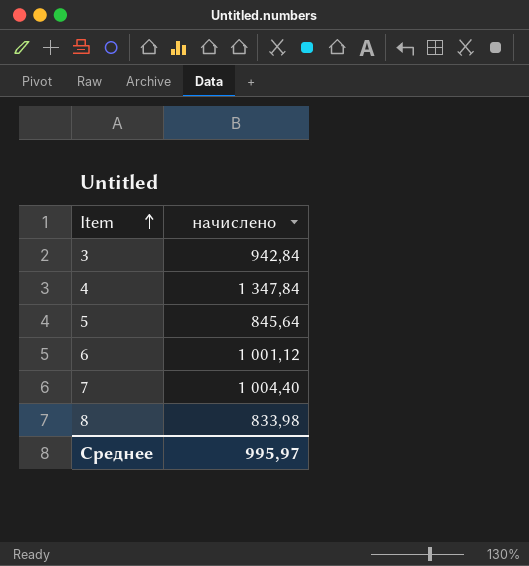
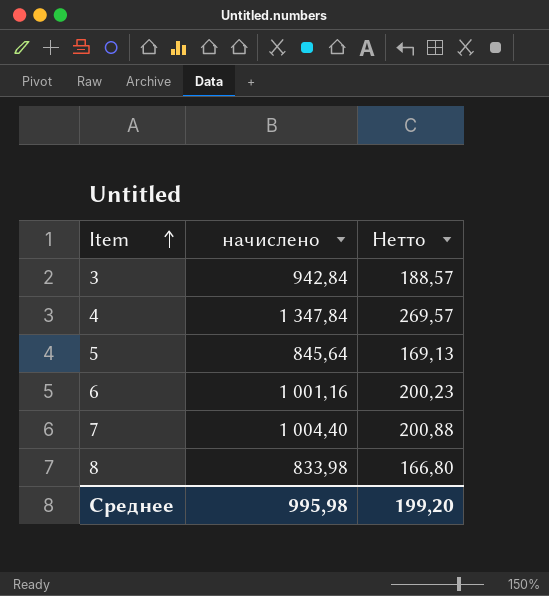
column Нетто | formula: none -> [начислено] * 0,2
6 | начислено: 1 001,12 -> 1 001,16
Среднее | начислено: 995,97 -> 995,98

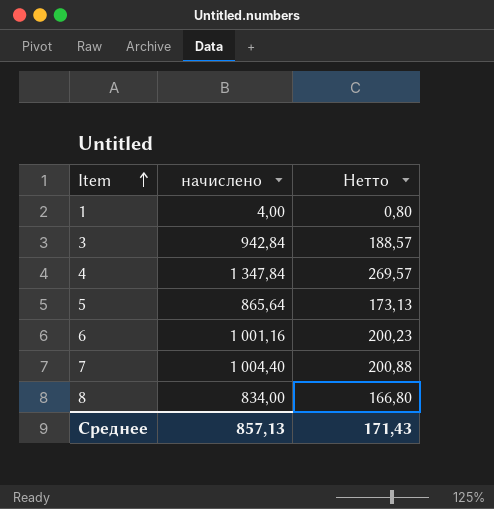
row 1: none -> 4,00 | 0,80
5 | начислено: 845,64 -> 865,64
5 | Нетто: 169,13 -> 173,13
8 | начислено: 833,98 -> 834,00
Среднее | начислено: 995,98 -> 857,13
Среднее | Нетто: 199,20 -> 171,43

